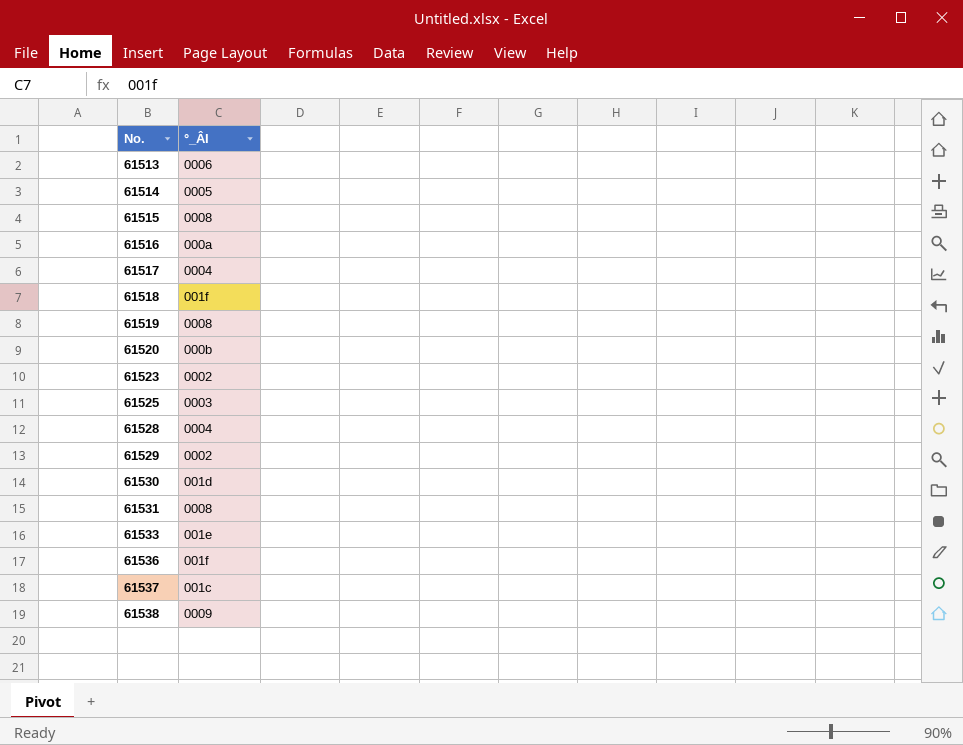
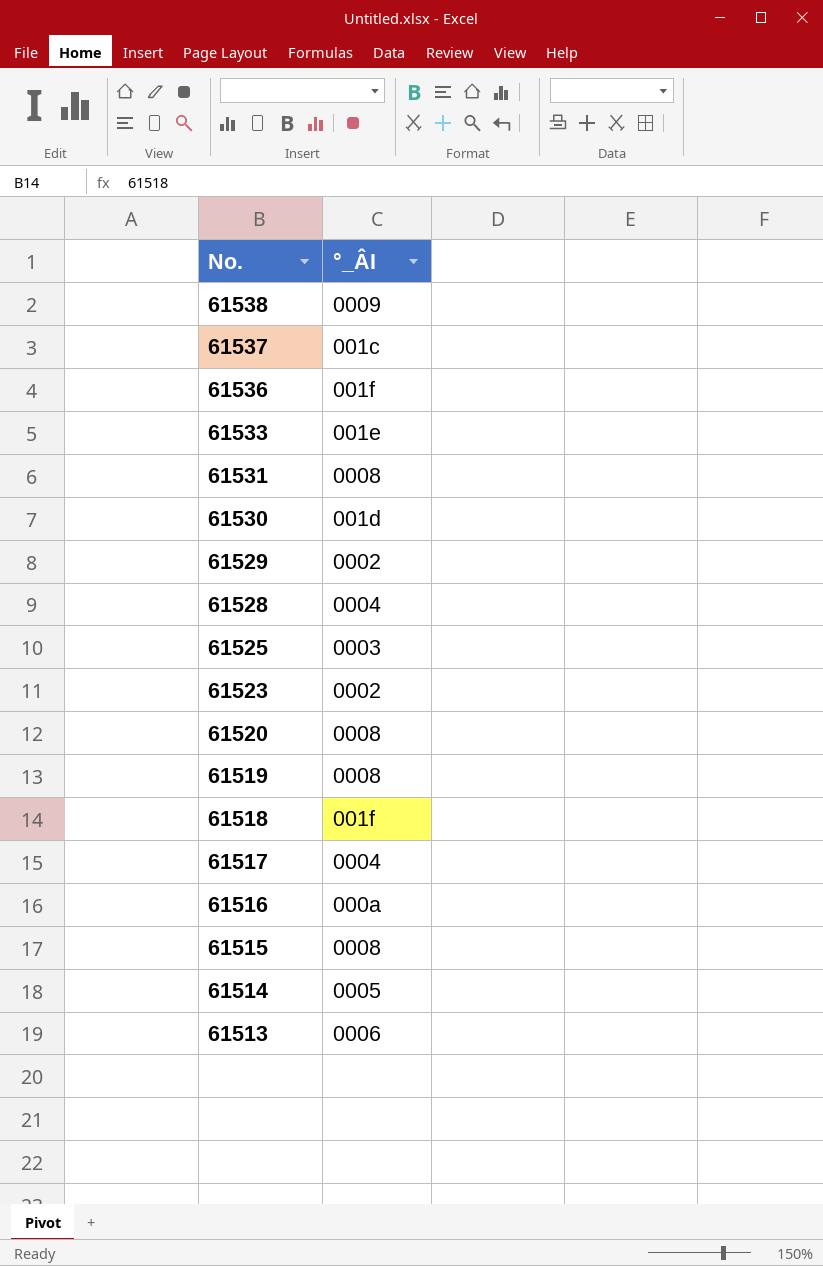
row order: No. ascending -> No. descending
61520 | °_ÂI: 000b -> 0008

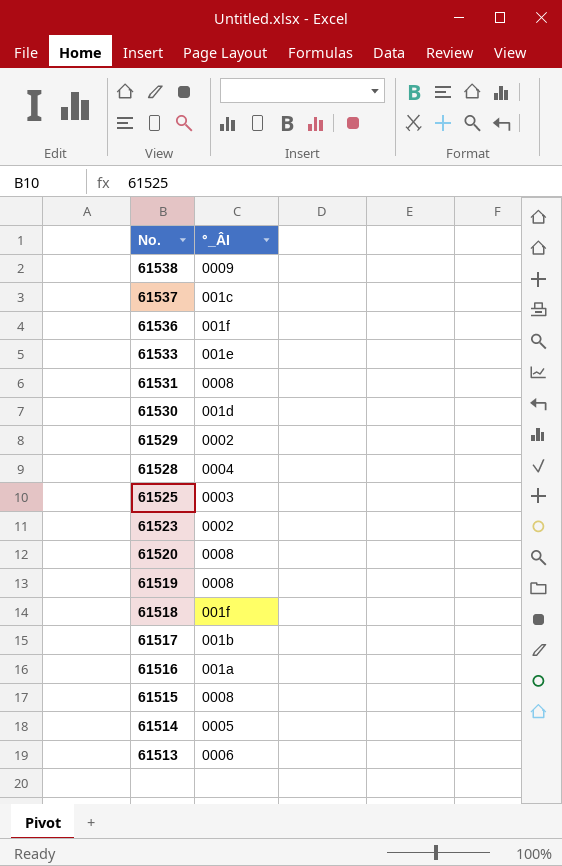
61517 | °_ÂI: 0004 -> 001b
61516 | °_ÂI: 000a -> 001a

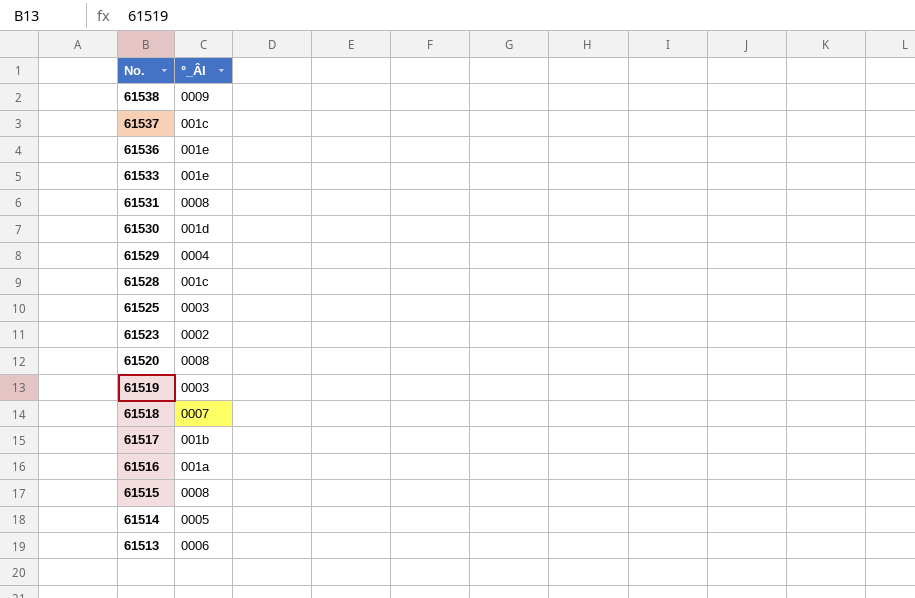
61536 | °_ÂI: 001f -> 001e
61529 | °_ÂI: 0002 -> 0004
61528 | °_ÂI: 0004 -> 001c
61519 | °_ÂI: 0008 -> 0003
61518 | °_ÂI: 001f -> 0007

